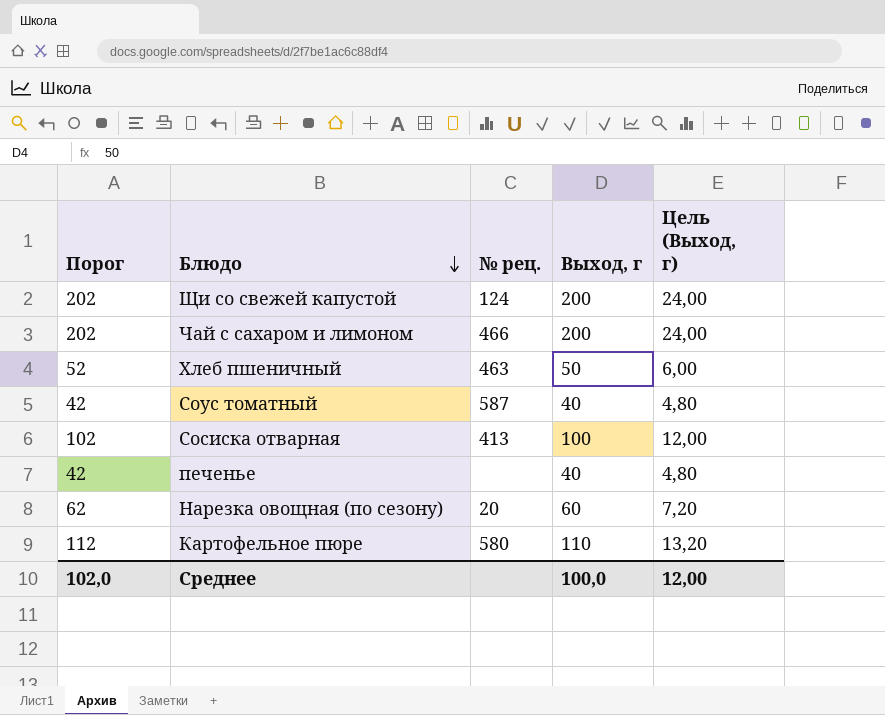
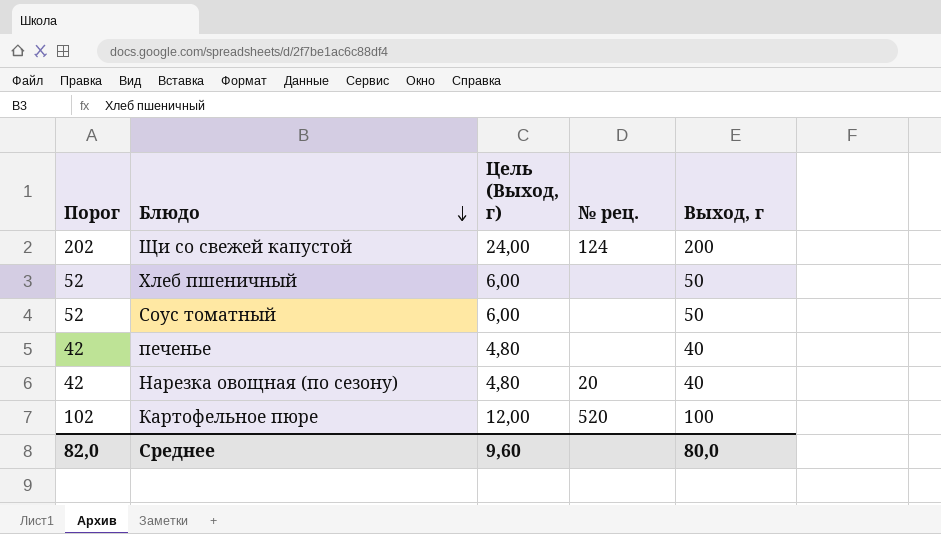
column Цель (Выход, г) | position: 5 -> 3
row Чай с сахаром и лимоном: 202 | 466 | 200 | 24,00 -> none
row Сосиска отварная: 102 | 413 | 100 | 12,00 -> none
Хлеб пшеничный | № рец.: 463 -> none
Соус томатный | Порог: 42 -> 52
Соус томатный | Цель (Выход, г): 4,80 -> 6,00
Соус томатный | № рец.: 587 -> none
Соус томатный | Выход, г: 40 -> 50
Нарезка овощная (по сезону) | Порог: 62 -> 42
Нарезка овощная (по сезону) | Цель (Выход, г): 7,20 -> 4,80
Нарезка овощная (по сезону) | Выход, г: 60 -> 40
Картофельное пюре | Порог: 112 -> 102
Картофельное пюре | Цель (Выход, г): 13,20 -> 12,00
Картофельное пюре | № рец.: 580 -> 520
Картофельное пюре | Выход, г: 110 -> 100
Среднее | Порог: 102,0 -> 82,0
Среднее | Цель (Выход, г): 12,00 -> 9,60
Среднее | Выход, г: 100,0 -> 80,0

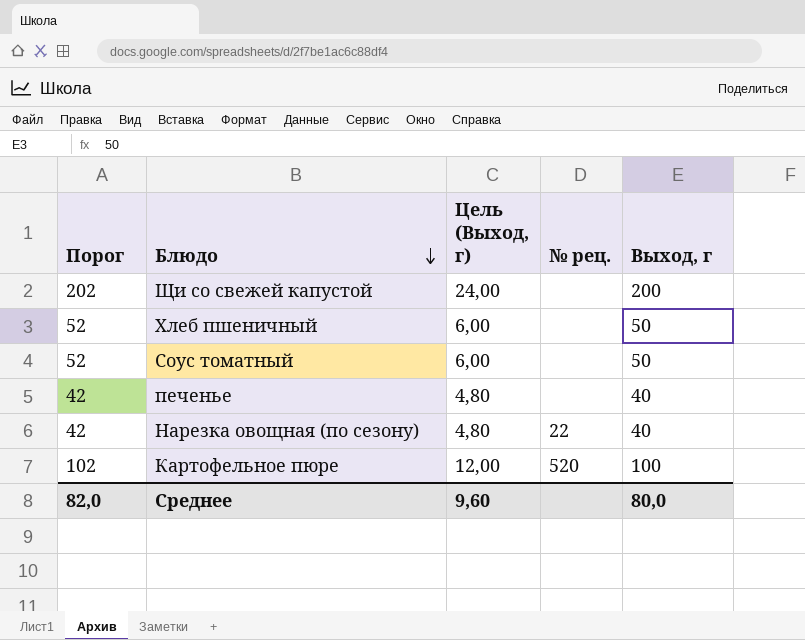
Щи со свежей капустой | № рец.: 124 -> none
Нарезка овощная (по сезону) | № рец.: 20 -> 22

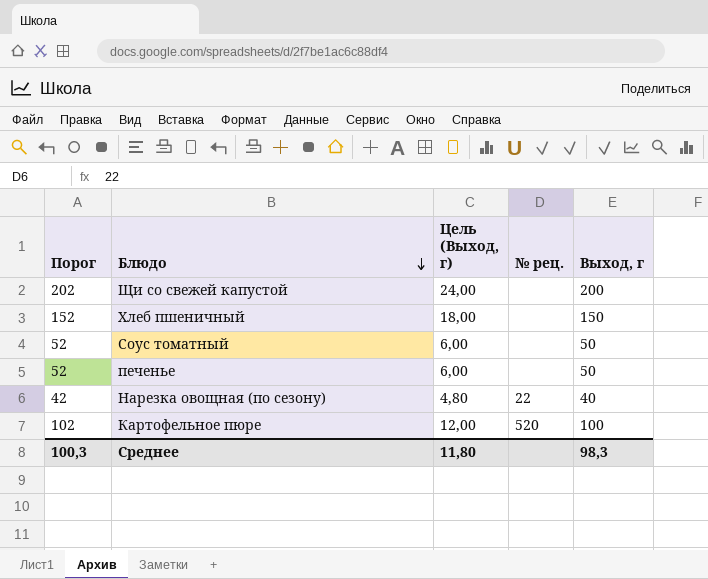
Хлеб пшеничный | Порог: 52 -> 152
Хлеб пшеничный | Цель (Выход, г): 6,00 -> 18,00
Хлеб пшеничный | Выход, г: 50 -> 150
печенье | Порог: 42 -> 52
печенье | Цель (Выход, г): 4,80 -> 6,00
печенье | Выход, г: 40 -> 50
Среднее | Порог: 82,0 -> 100,3
Среднее | Цель (Выход, г): 9,60 -> 11,80
Среднее | Выход, г: 80,0 -> 98,3

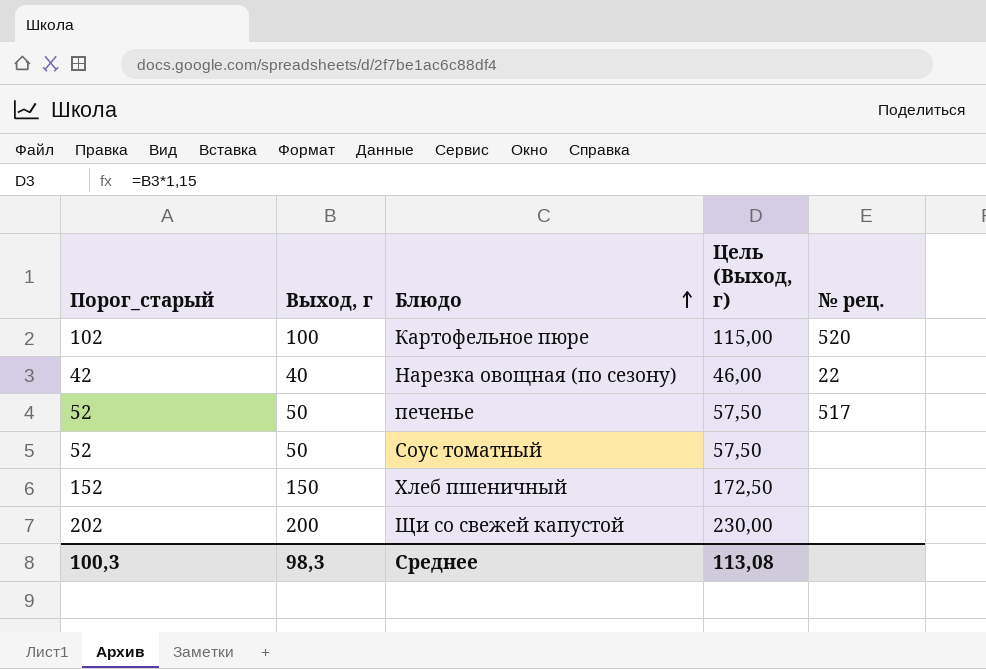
row order: Блюдо descending -> Блюдо ascending
column name: Порог -> Порог_старый
column Выход, г | position: 5 -> 2
column Цель (Выход, г) | formula: [Выход, г] * 0,12 -> [Выход, г] * 1,15
печенье | № рец.: none -> 517
Среднее | Цель (Выход, г): 11,80 -> 113,08

